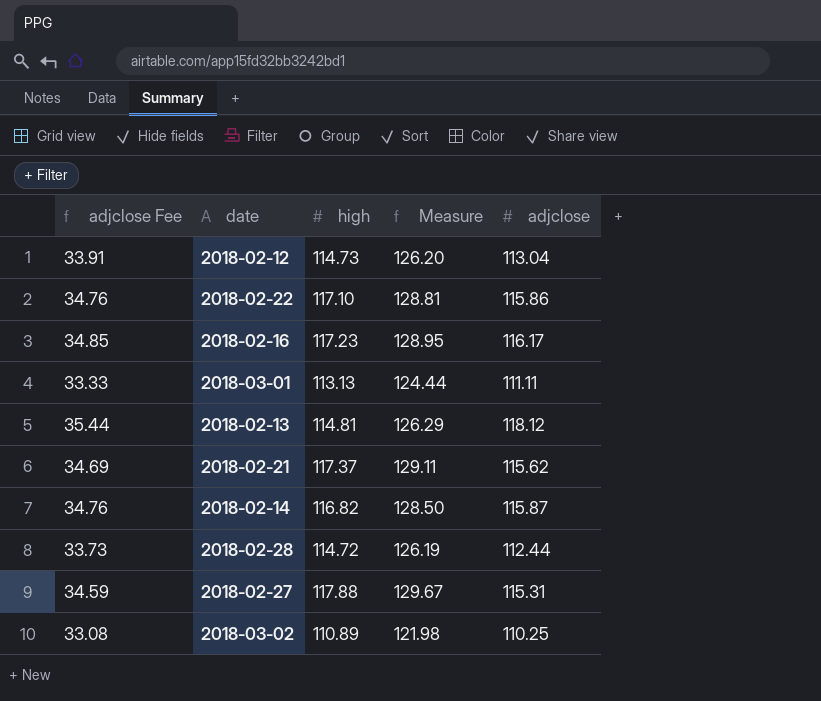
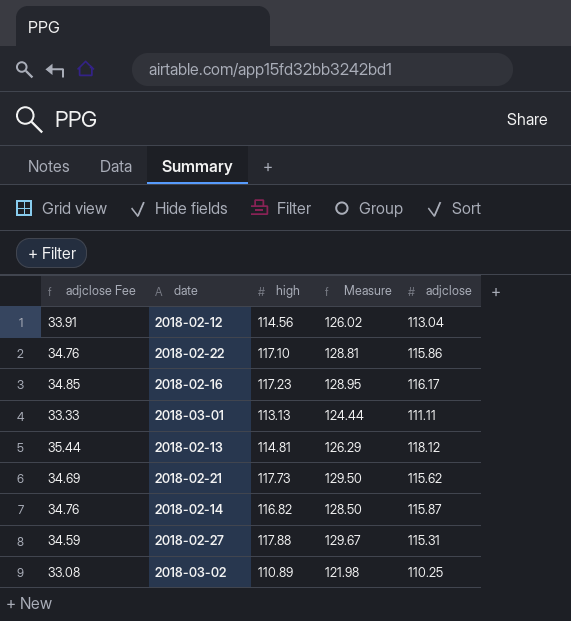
row 2018-02-28: 33.73 | 114.72 | 126.19 | 112.44 -> none
2018-02-12 | high: 114.73 -> 114.56
2018-02-12 | Measure: 126.20 -> 126.02
2018-02-21 | high: 117.37 -> 117.73
2018-02-21 | Measure: 129.11 -> 129.50

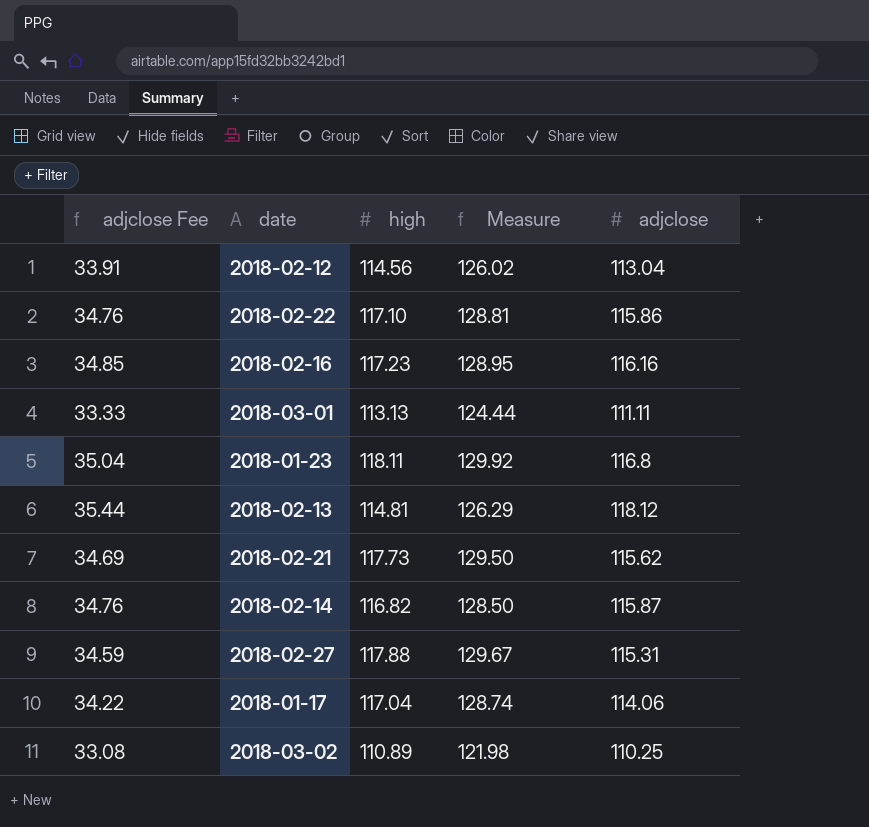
2018-02-16 | adjclose: 116.17 -> 116.16
row 2018-01-23: none -> 35.04 | 118.11 | 129.92 | 116.8
row 2018-01-17: none -> 34.22 | 117.04 | 128.74 | 114.06

